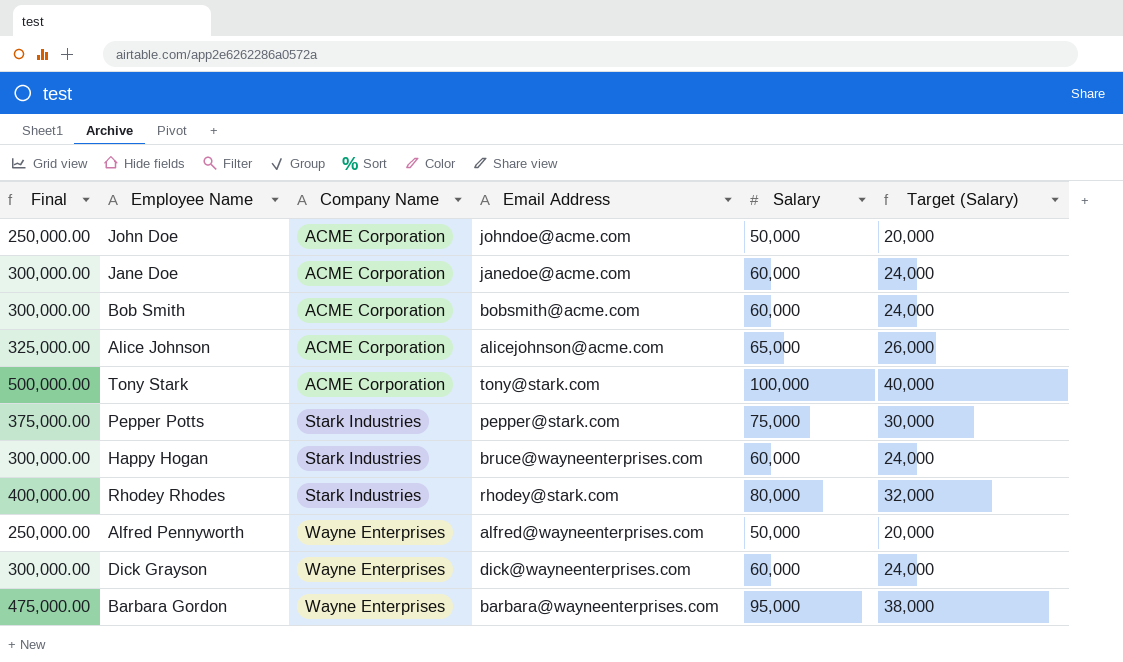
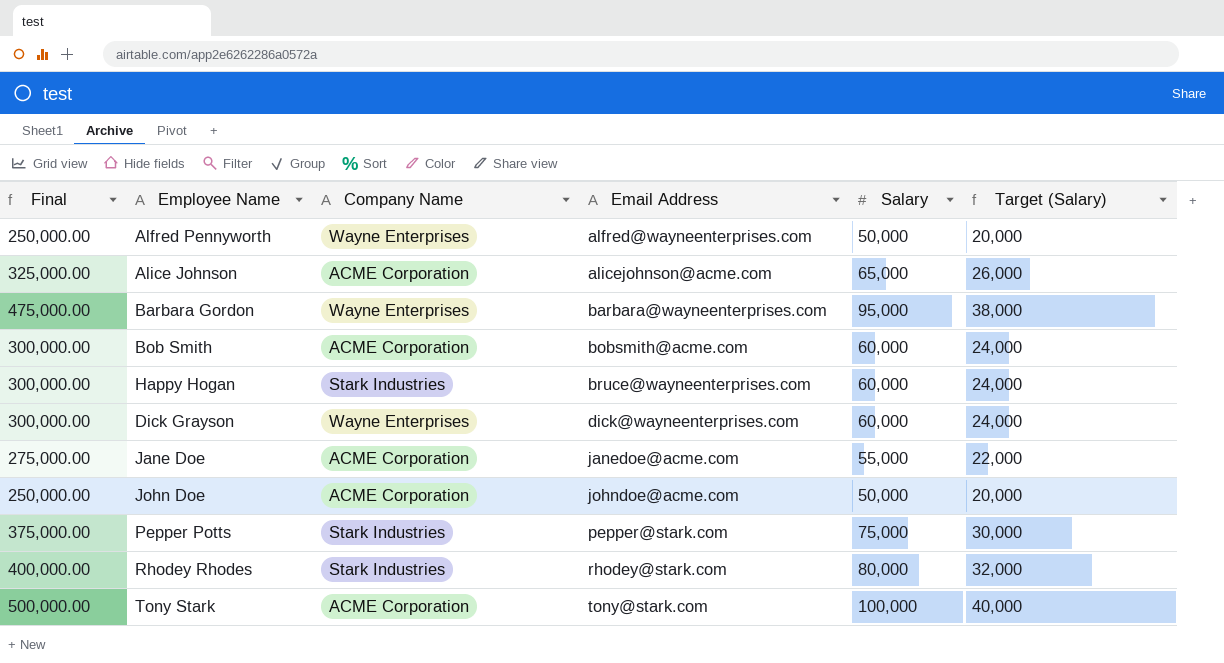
row order: Company Name ascending -> Email Address ascending
Jane Doe | Final: 300,000.00 -> 275,000.00
Jane Doe | Salary: 60,000 -> 55,000
Jane Doe | Target (Salary): 24,000 -> 22,000

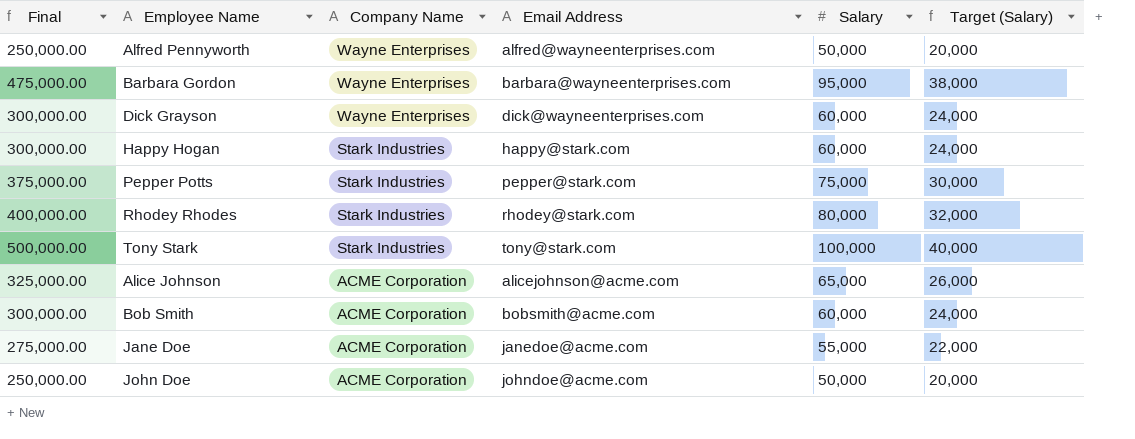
row order: Email Address ascending -> Company Name descending
Happy Hogan | Email Address: bruce@wayneenterprises.com -> happy@stark.com
Tony Stark | Company Name: ACME Corporation -> Stark Industries

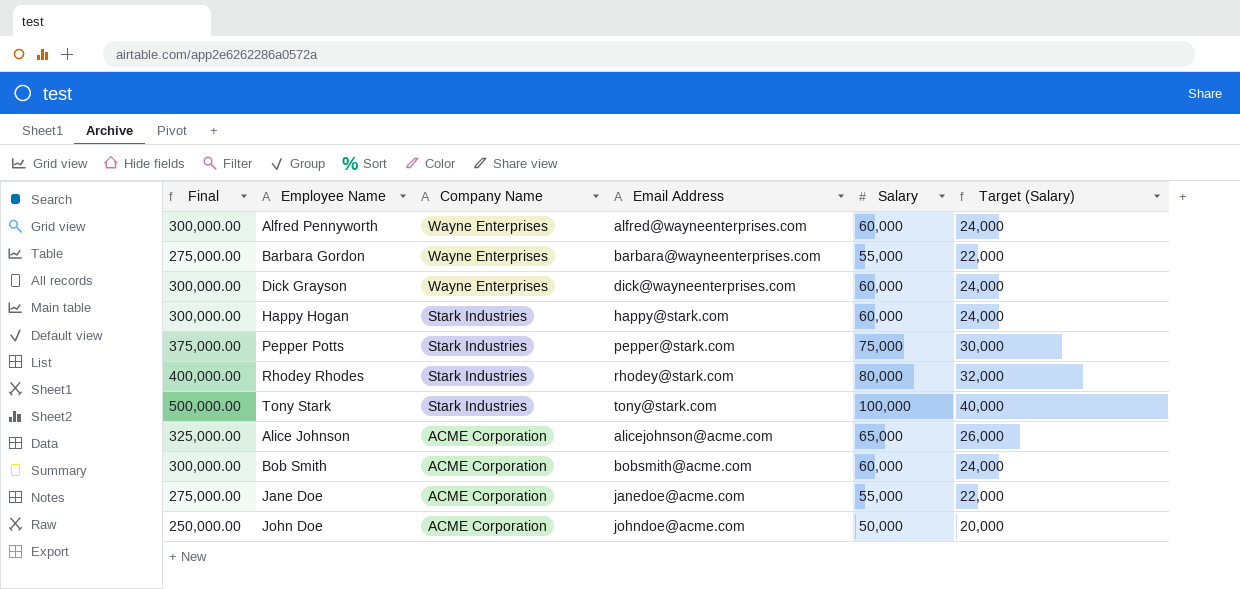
Alfred Pennyworth | Final: 250,000.00 -> 300,000.00
Alfred Pennyworth | Salary: 50,000 -> 60,000
Alfred Pennyworth | Target (Salary): 20,000 -> 24,000
Barbara Gordon | Final: 475,000.00 -> 275,000.00
Barbara Gordon | Salary: 95,000 -> 55,000
Barbara Gordon | Target (Salary): 38,000 -> 22,000

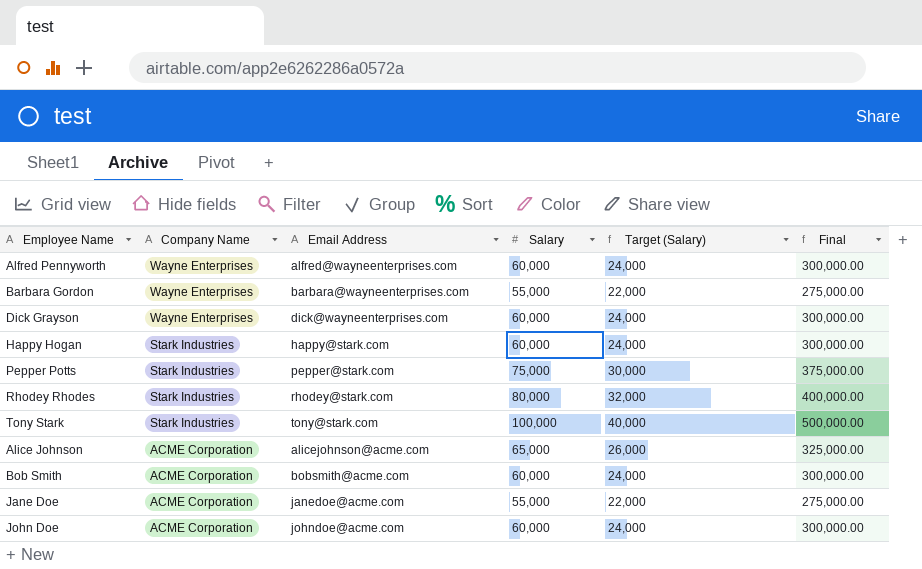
column Final | position: 1 -> 6
John Doe | Salary: 50,000 -> 60,000
John Doe | Target (Salary): 20,000 -> 24,000
John Doe | Final: 250,000.00 -> 300,000.00

